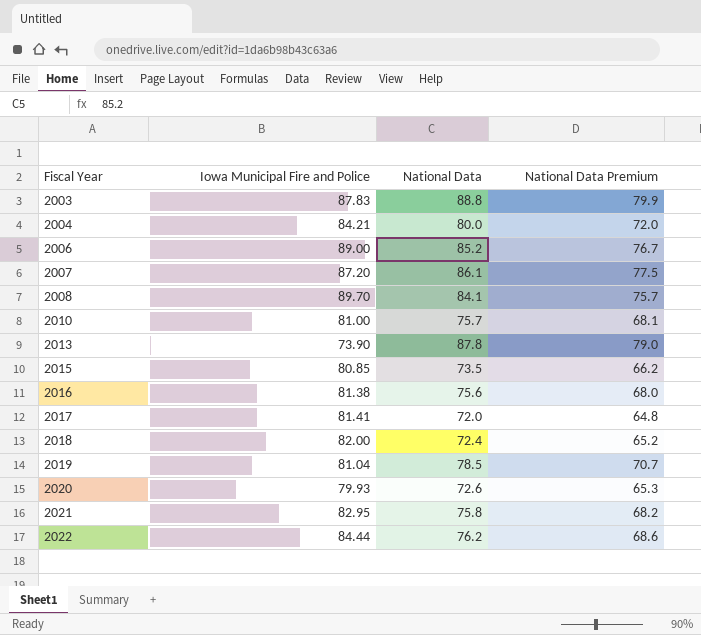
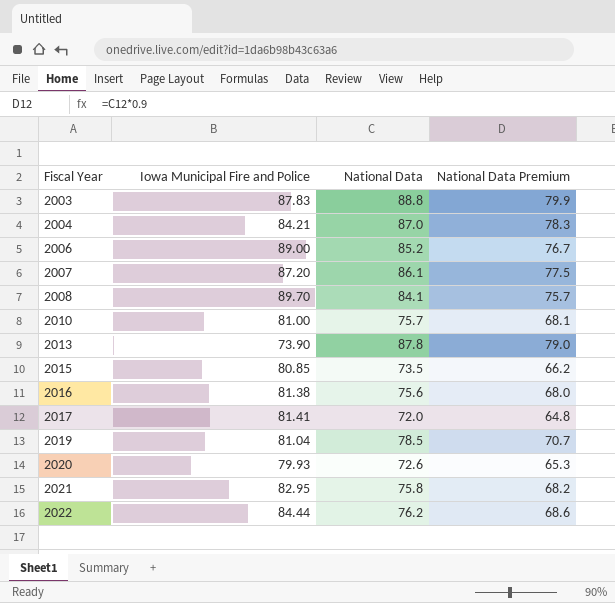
row 2018: 82.00 | 72.4 | 65.2 -> none
2004 | National Data: 80.0 -> 87.0
2004 | National Data Premium: 72.0 -> 78.3

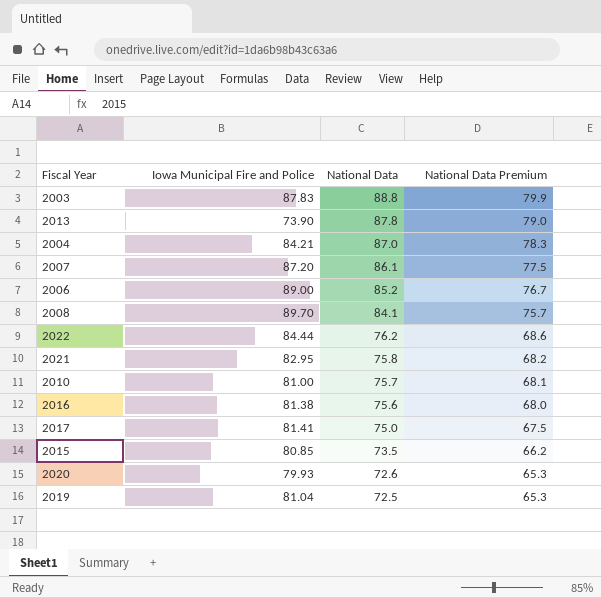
row order: Fiscal Year ascending -> National Data descending
2017 | National Data: 72.0 -> 75.0
2017 | National Data Premium: 64.8 -> 67.5
2019 | National Data: 78.5 -> 72.5
2019 | National Data Premium: 70.7 -> 65.3

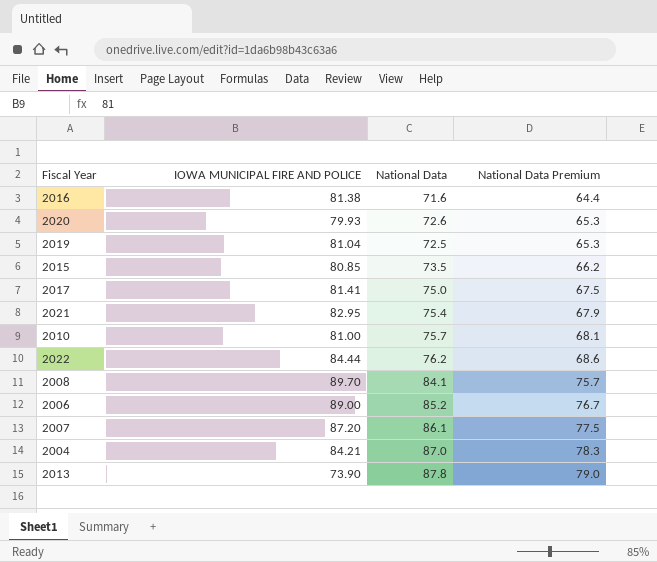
row order: National Data descending -> National Data Premium ascending
column name: Iowa Municipal Fire and Police -> IOWA MUNICIPAL FIRE AND POLICE
row 2003: 87.83 | 88.8 | 79.9 -> none
2016 | National Data: 75.6 -> 71.6
2016 | National Data Premium: 68.0 -> 64.4
2021 | National Data: 75.8 -> 75.4
2021 | National Data Premium: 68.2 -> 67.9

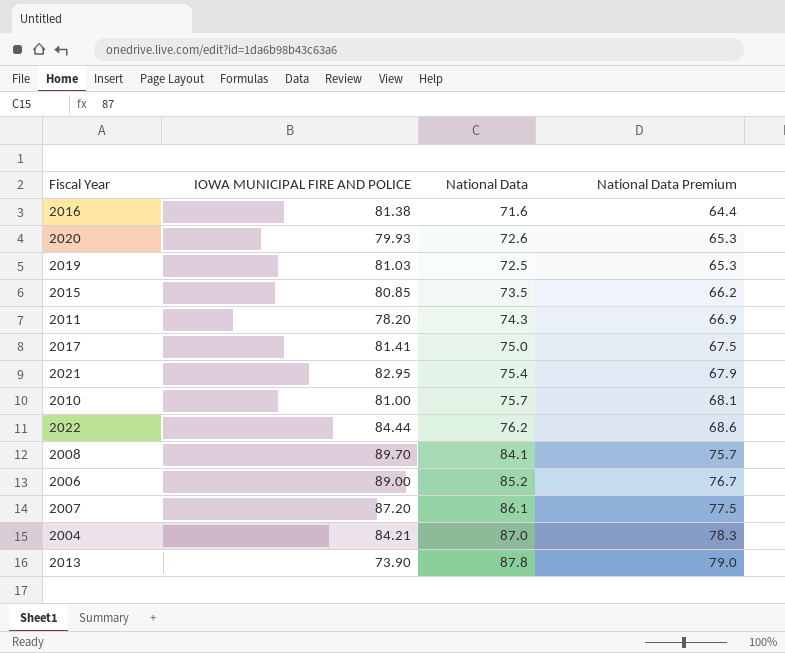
2019 | IOWA MUNICIPAL FIRE AND POLICE: 81.04 -> 81.03
row 2011: none -> 78.20 | 74.3 | 66.9

